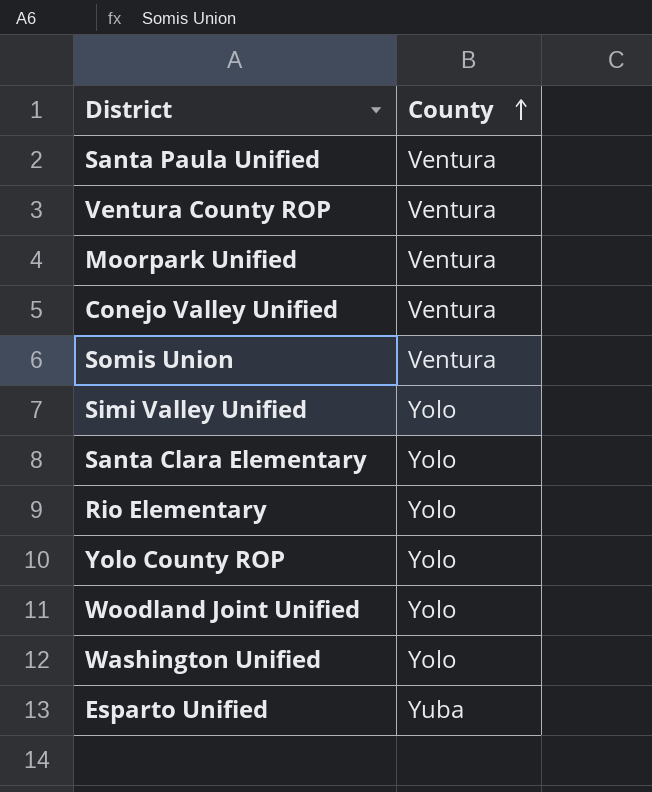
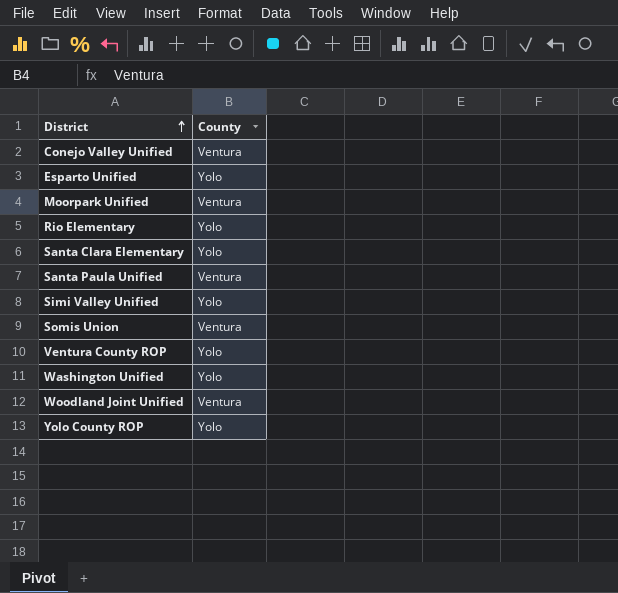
row order: County ascending -> District ascending
Esparto Unified | County: Yuba -> Yolo
Ventura County ROP | County: Ventura -> Yolo
Woodland Joint Unified | County: Yolo -> Ventura

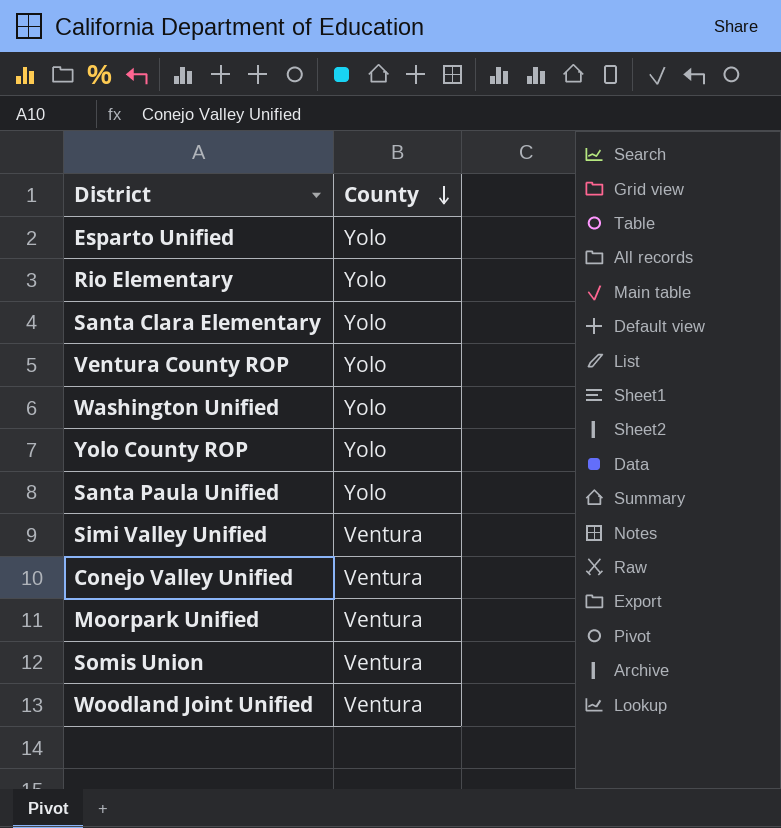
row order: District ascending -> County descending
Santa Paula Unified | County: Ventura -> Yolo
Simi Valley Unified | County: Yolo -> Ventura

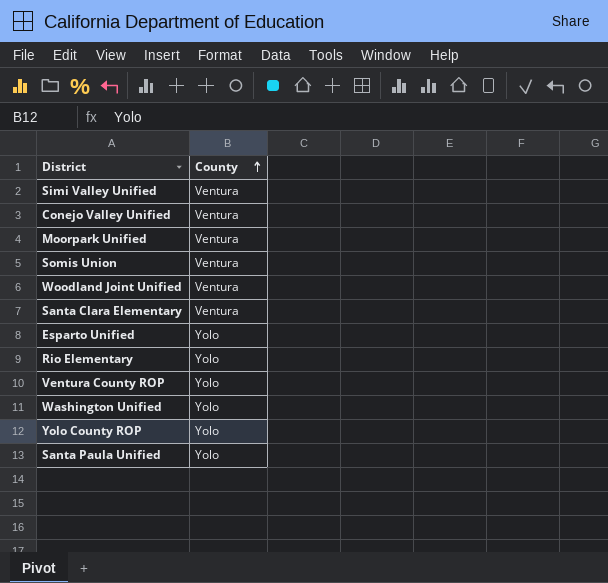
row order: County descending -> County ascending
Santa Clara Elementary | County: Yolo -> Ventura

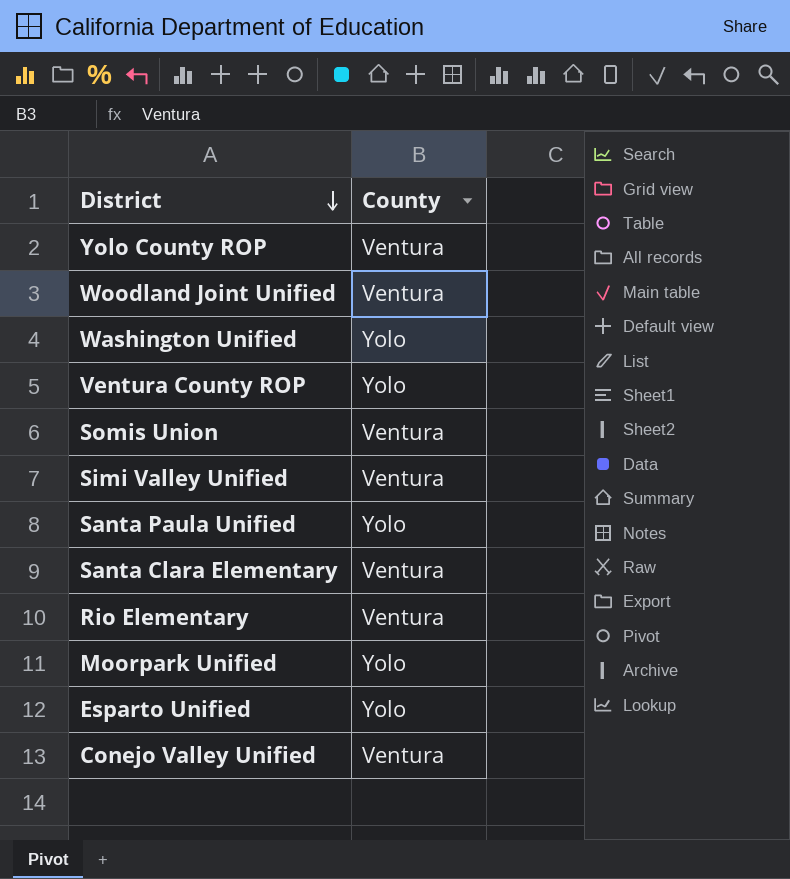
row order: County ascending -> District descending
Yolo County ROP | County: Yolo -> Ventura
Rio Elementary | County: Yolo -> Ventura
Moorpark Unified | County: Ventura -> Yolo

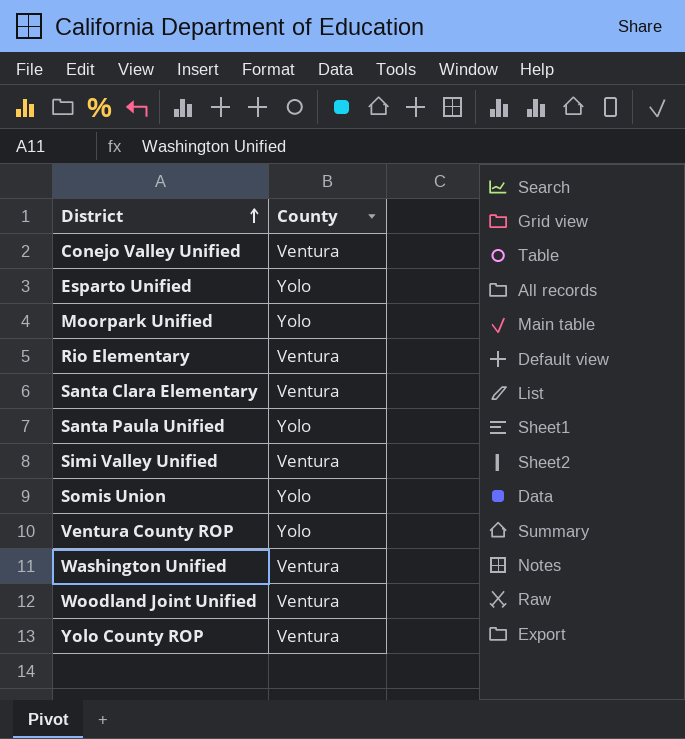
row order: District descending -> District ascending
Somis Union | County: Ventura -> Yolo
Washington Unified | County: Yolo -> Ventura

